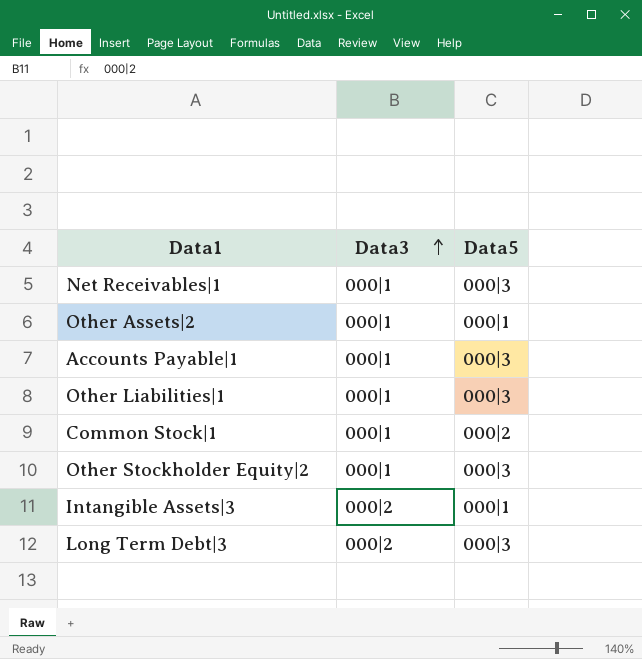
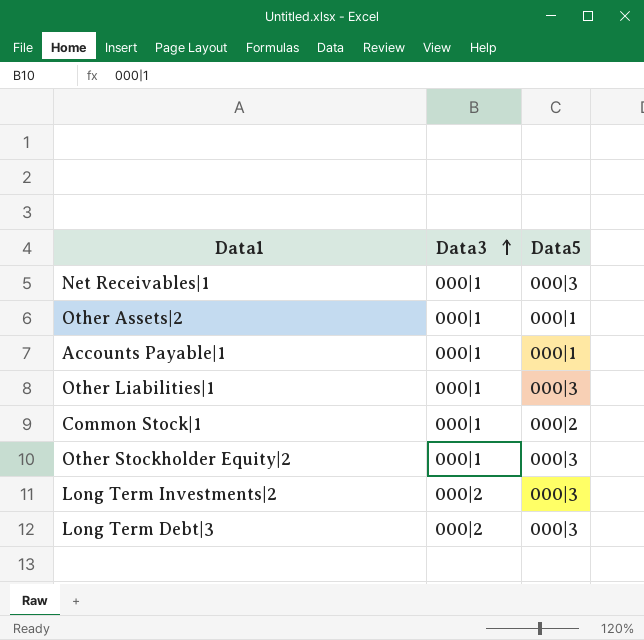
row Intangible Assets|3: 000|2 | 000|1 -> none
Accounts Payable|1 | Data5: 000|3 -> 000|1
row Long Term Investments|2: none -> 000|2 | 000|3

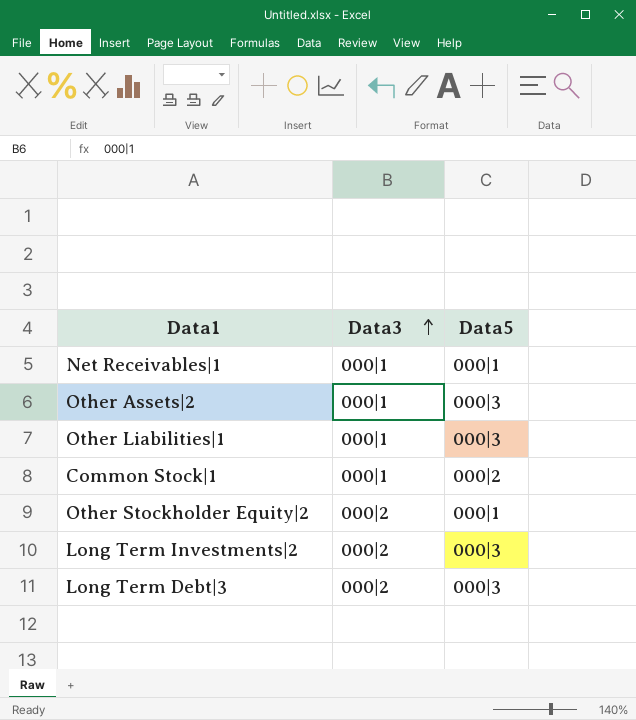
row Accounts Payable|1: 000|1 | 000|1 -> none
Net Receivables|1 | Data5: 000|3 -> 000|1
Other Assets|2 | Data5: 000|1 -> 000|3
Other Stockholder Equity|2 | Data3: 000|1 -> 000|2
Other Stockholder Equity|2 | Data5: 000|3 -> 000|1

